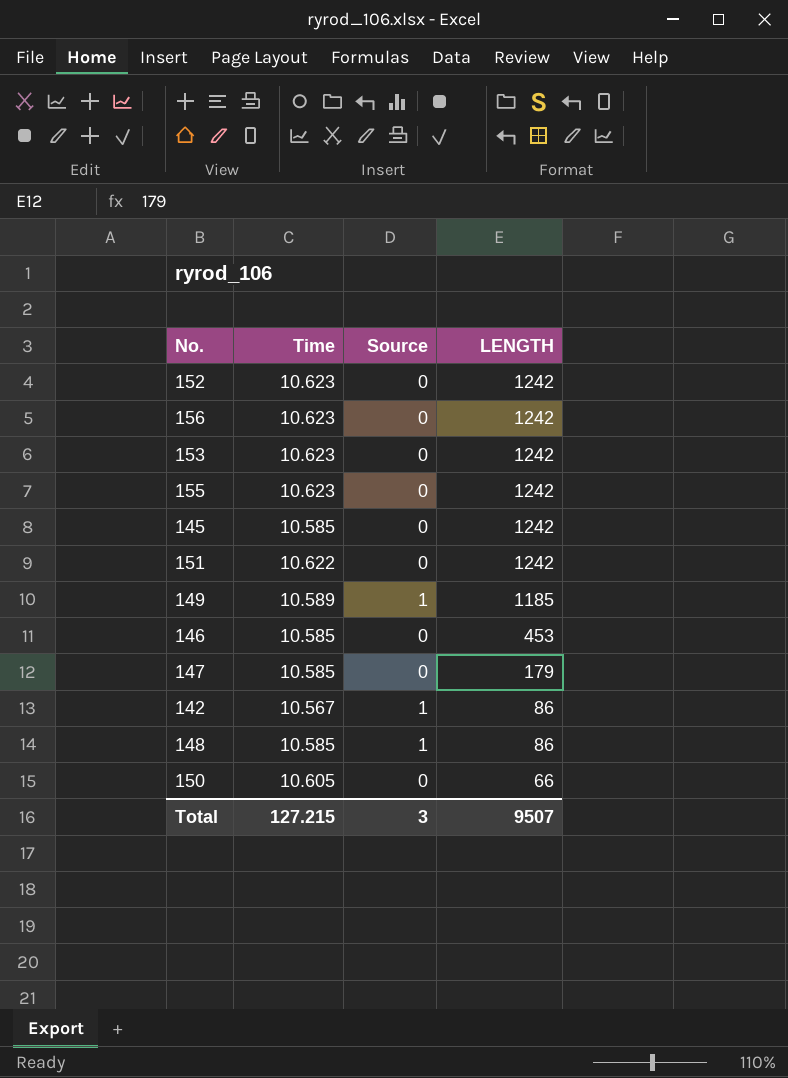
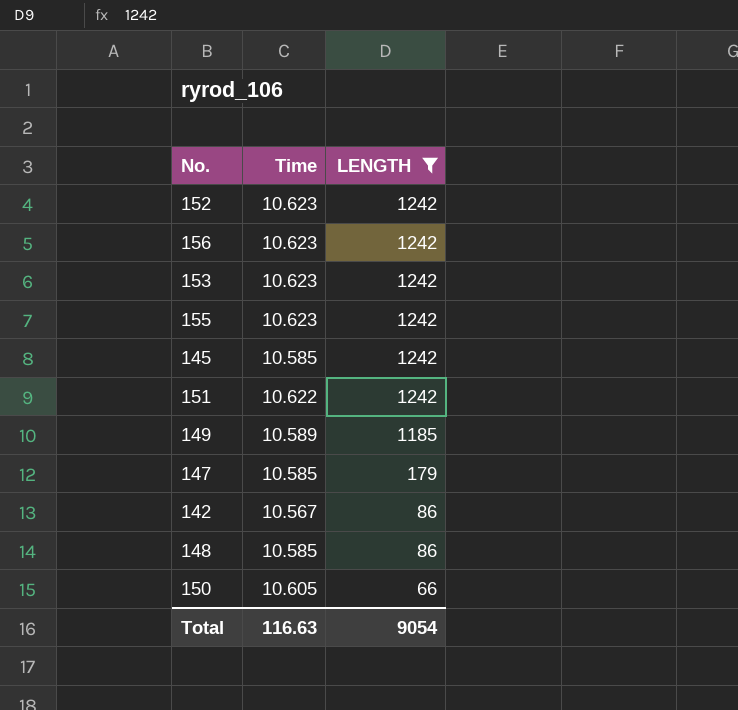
filter: none -> LENGTH != 453
column Source | position: 3 -> none
Total | Time: 127.215 -> 116.63
Total | LENGTH: 9507 -> 9054

